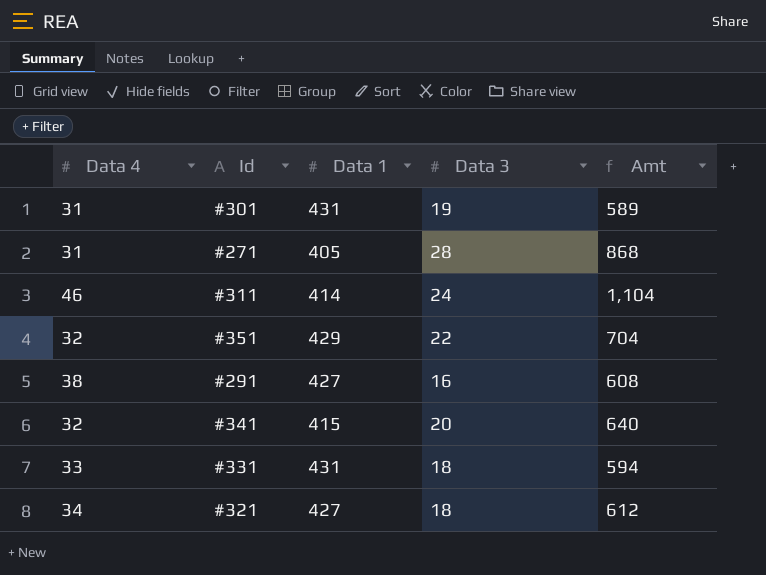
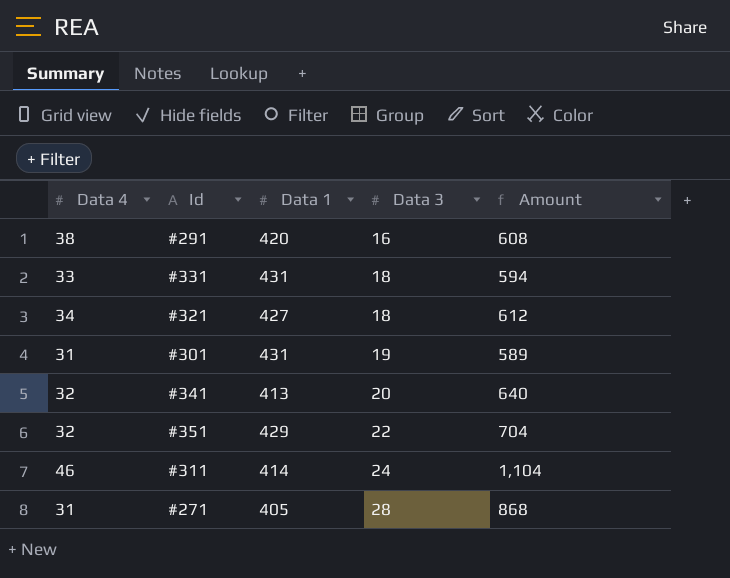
row order: none -> Data 3 ascending
column name: Amt -> Amount
#291 | Data 1: 427 -> 420
#341 | Data 1: 415 -> 413

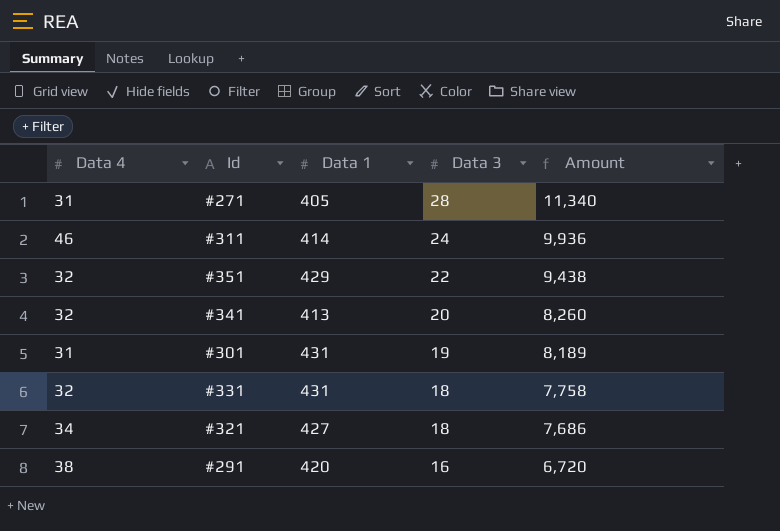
row order: Data 3 ascending -> Data 3 descending
column Amount | formula: [Data 4] * [Data 3] -> [Data 1] * [Data 3]
#331 | Data 4: 33 -> 32

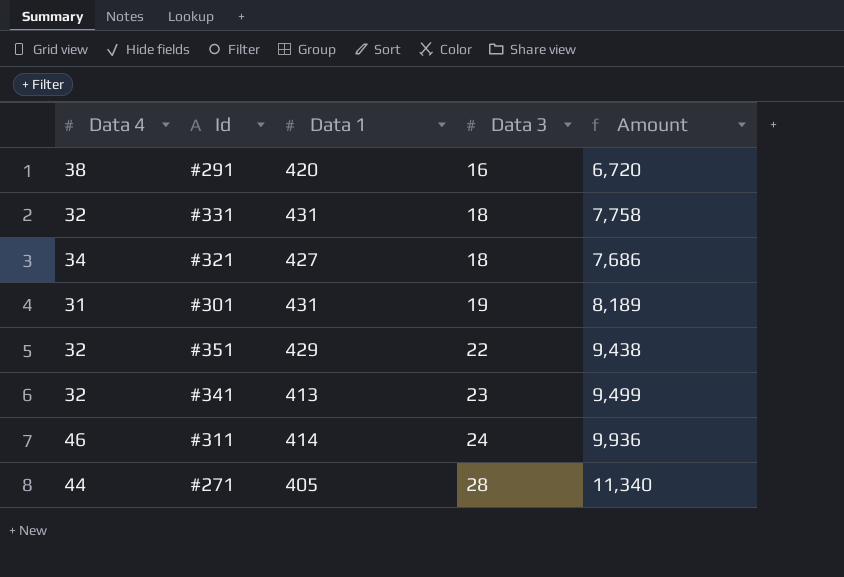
row order: Data 3 descending -> Data 3 ascending
#341 | Data 3: 20 -> 23
#341 | Amount: 8,260 -> 9,499
#271 | Data 4: 31 -> 44

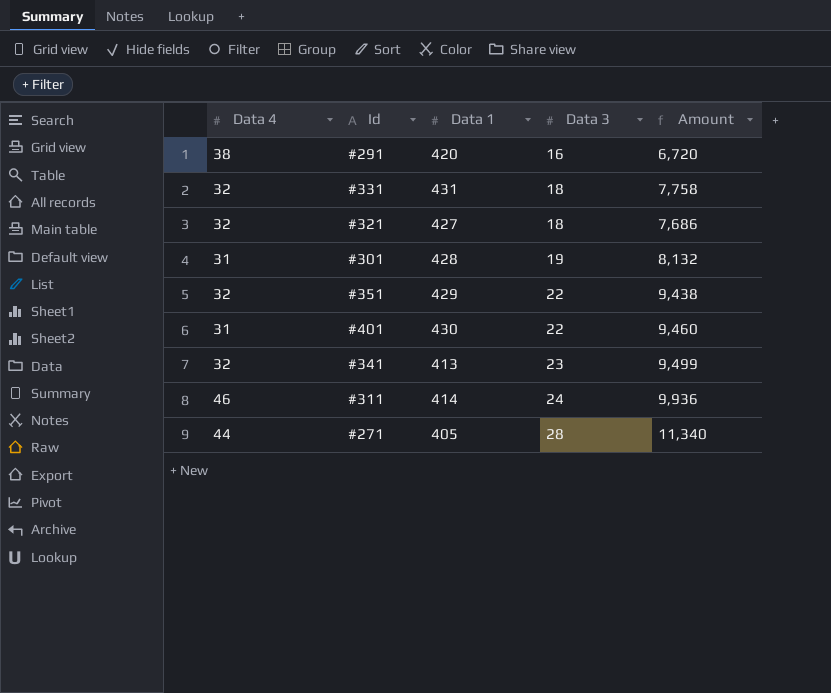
#321 | Data 4: 34 -> 32
#301 | Data 1: 431 -> 428
#301 | Amount: 8,189 -> 8,132
row #401: none -> 31 | 430 | 22 | 9,460

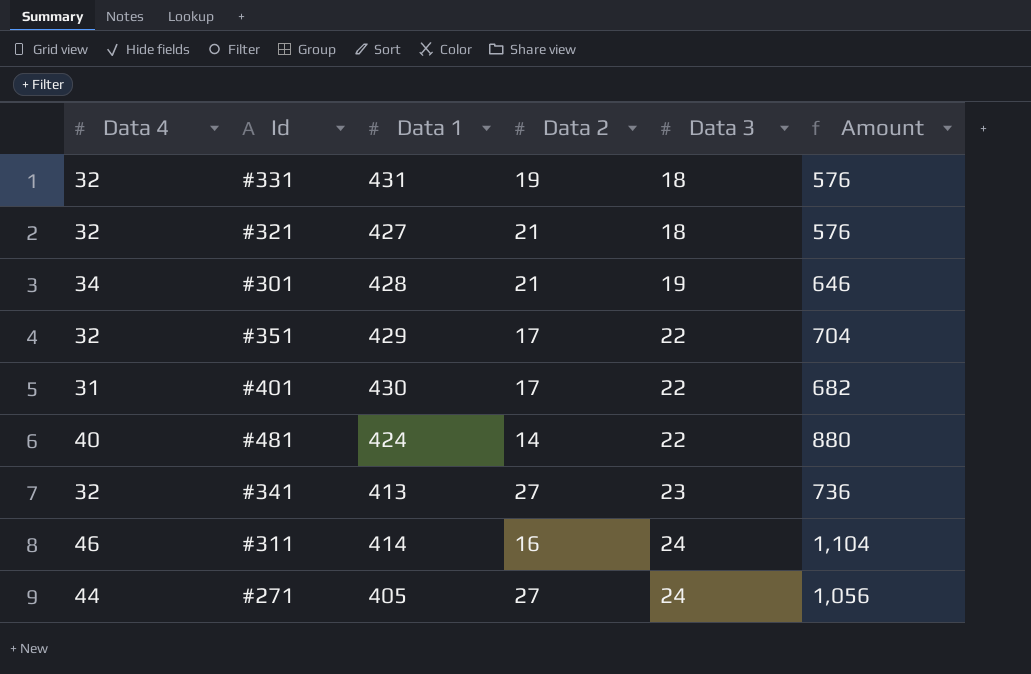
column Data 2 | position: none -> 4
column Amount | formula: [Data 1] * [Data 3] -> [Data 4] * [Data 3]
row #291: 38 | 420 | 16 | 6,720 -> none
#301 | Data 4: 31 -> 34
row #481: none -> 40 | 424 | 14 | 22 | 880
#271 | Data 3: 28 -> 24

